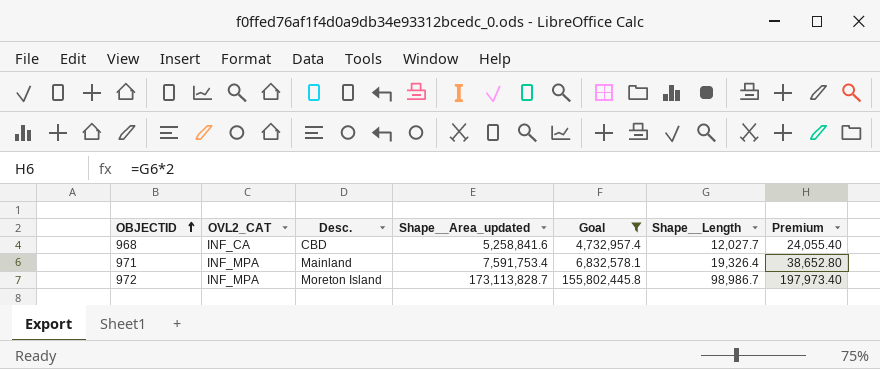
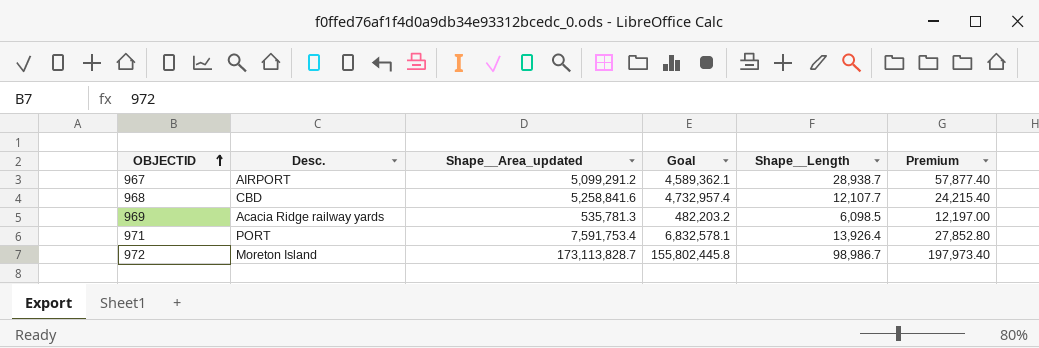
filter: Goal >= 4,732,957.4 -> none
column OVL2_CAT | position: 2 -> none
968 | Shape__Length: 12,027.7 -> 12,107.7
968 | Premium: 24,055.40 -> 24,215.40
971 | Desc.: Mainland -> PORT
971 | Shape__Length: 19,326.4 -> 13,926.4
971 | Premium: 38,652.80 -> 27,852.80

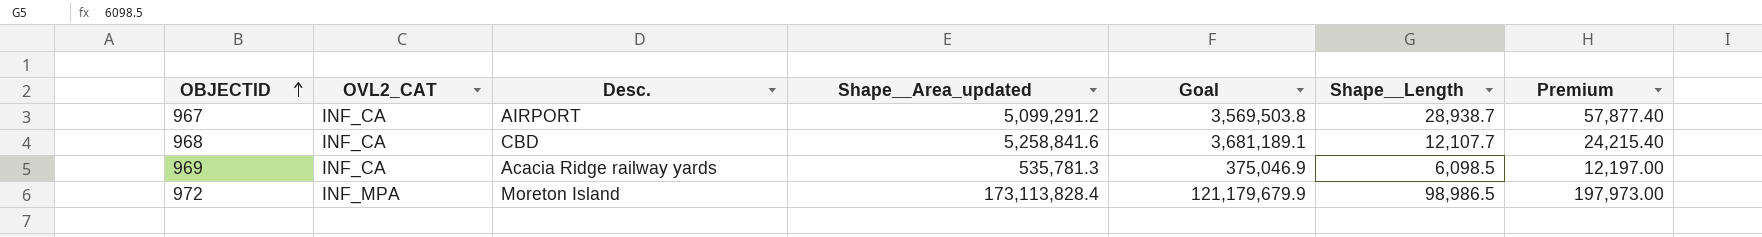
column OVL2_CAT | position: none -> 2
column Goal | formula: [Shape__Area_updated] * 0.9 -> [Shape__Area_updated] * 0.7
row 971: PORT | 7,591,753.4 | 6,832,578.1 | 13,926.4 | 27,852.80 -> none
972 | Shape__Area_updated: 173,113,828.7 -> 173,113,828.4
972 | Shape__Length: 98,986.7 -> 98,986.5
972 | Premium: 197,973.40 -> 197,973.00

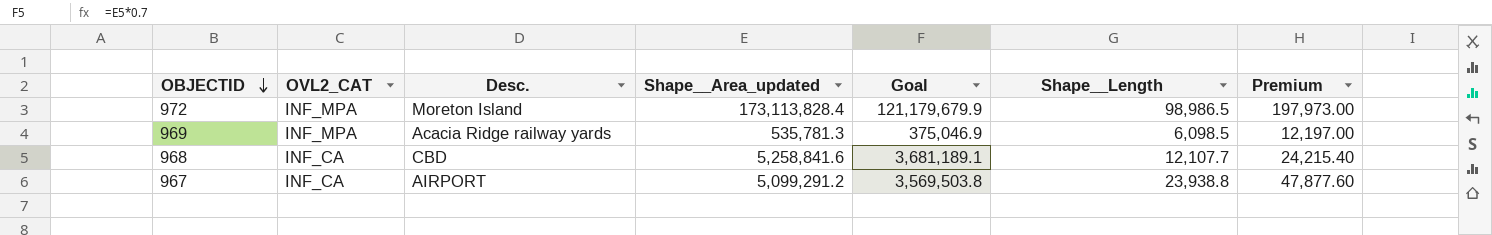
row order: OBJECTID ascending -> OBJECTID descending
969 | OVL2_CAT: INF_CA -> INF_MPA
967 | Shape__Length: 28,938.7 -> 23,938.8
967 | Premium: 57,877.40 -> 47,877.60

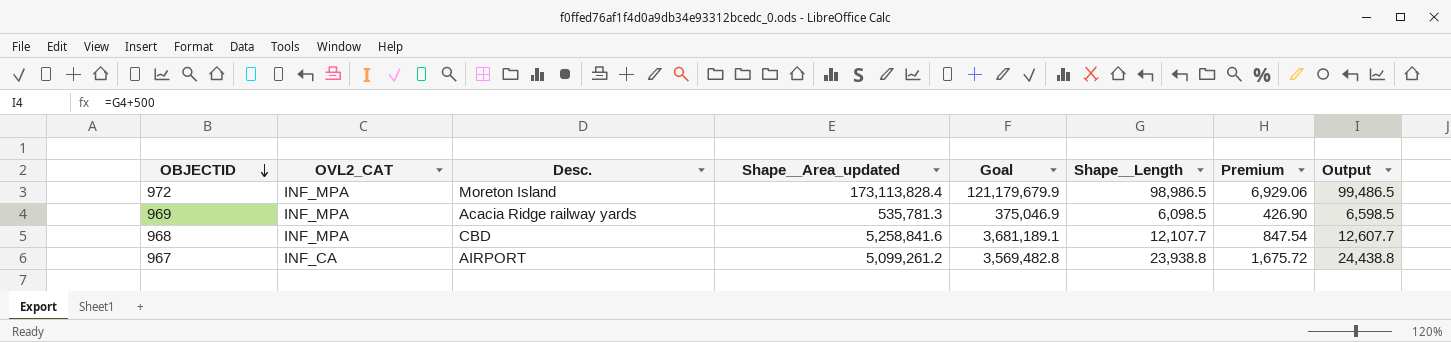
column Premium | formula: [Shape__Length] * 2 -> [Shape__Length] * 0.07
column Output | formula: none -> [Shape__Length] + 500
968 | OVL2_CAT: INF_CA -> INF_MPA
967 | Shape__Area_updated: 5,099,291.2 -> 5,099,261.2
967 | Goal: 3,569,503.8 -> 3,569,482.8

